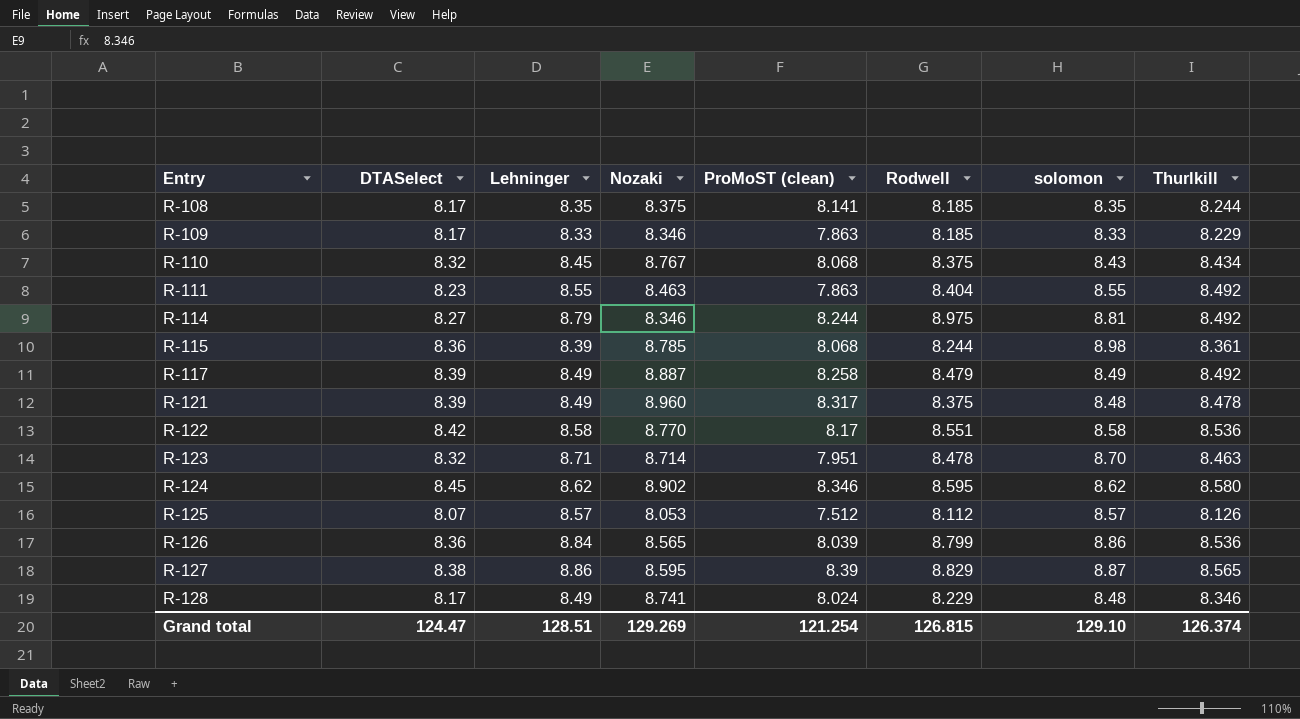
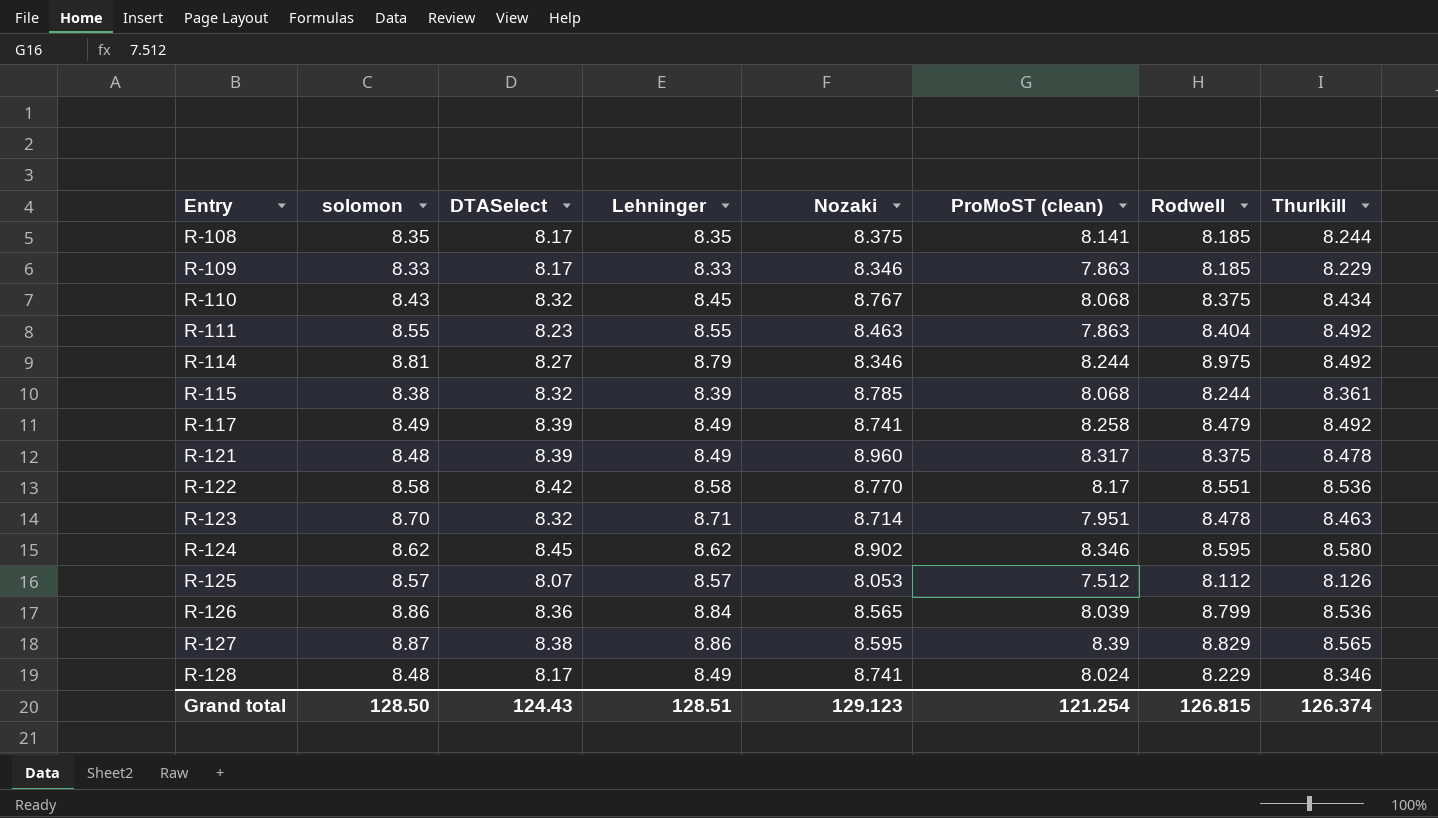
column solomon | position: 7 -> 2
R-115 | solomon: 8.98 -> 8.38
R-115 | DTASelect: 8.36 -> 8.32
R-117 | Nozaki: 8.887 -> 8.741
Grand total | solomon: 129.10 -> 128.50
Grand total | DTASelect: 124.47 -> 124.43
Grand total | Nozaki: 129.269 -> 129.123

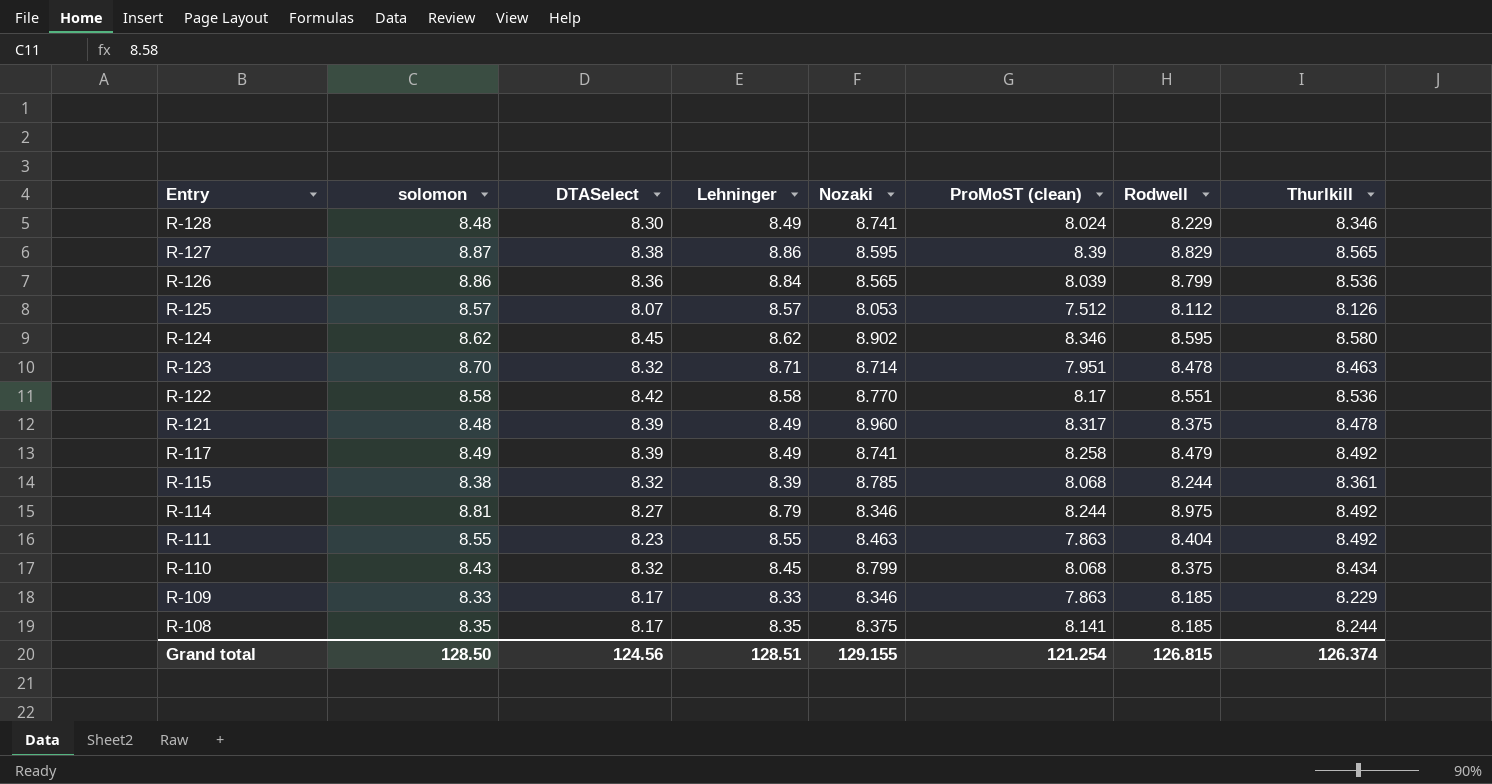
row order: Entry ascending -> Entry descending
R-128 | DTASelect: 8.17 -> 8.30
R-110 | Nozaki: 8.767 -> 8.799
Grand total | DTASelect: 124.43 -> 124.56
Grand total | Nozaki: 129.123 -> 129.155

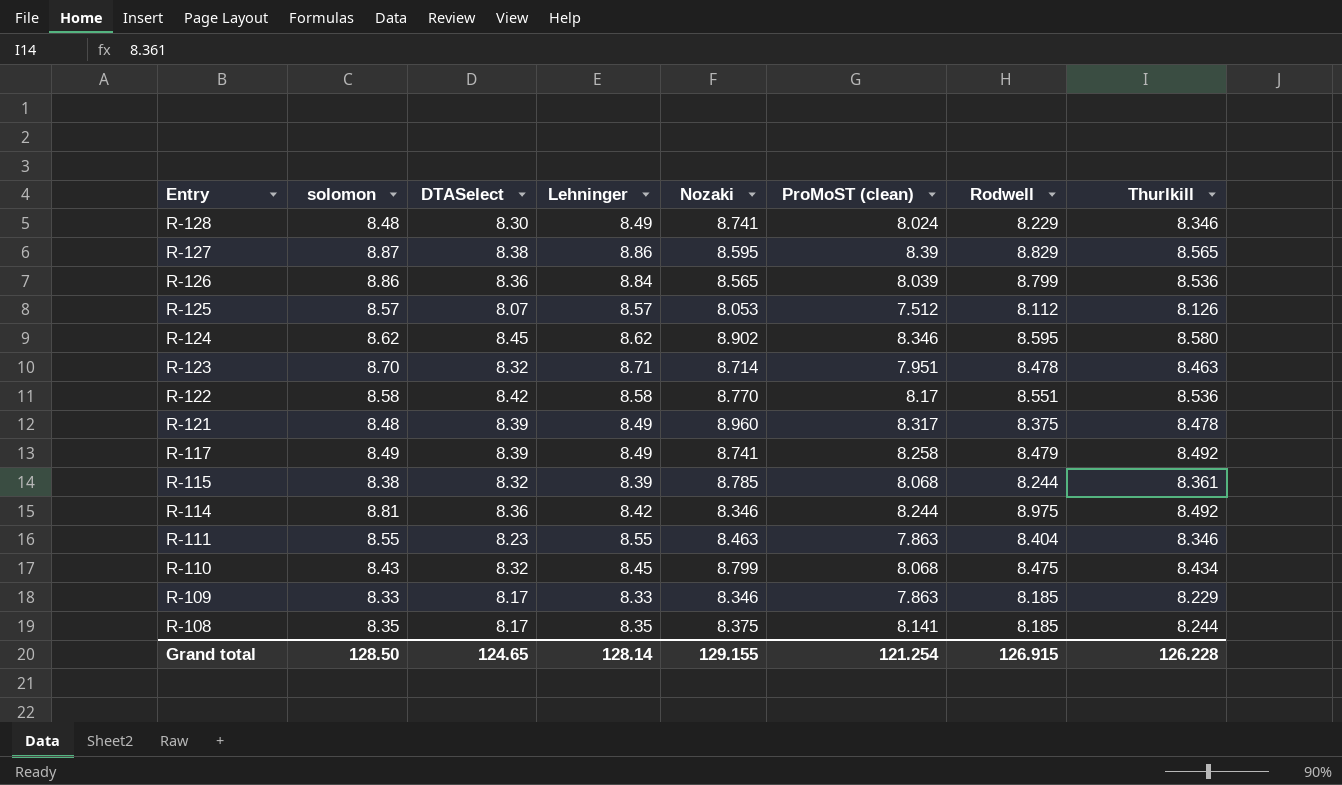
R-114 | DTASelect: 8.27 -> 8.36
R-114 | Lehninger: 8.79 -> 8.42
R-111 | Thurlkill: 8.492 -> 8.346
R-110 | Rodwell: 8.375 -> 8.475
Grand total | DTASelect: 124.56 -> 124.65
Grand total | Lehninger: 128.51 -> 128.14
Grand total | Rodwell: 126.815 -> 126.915
Grand total | Thurlkill: 126.374 -> 126.228

